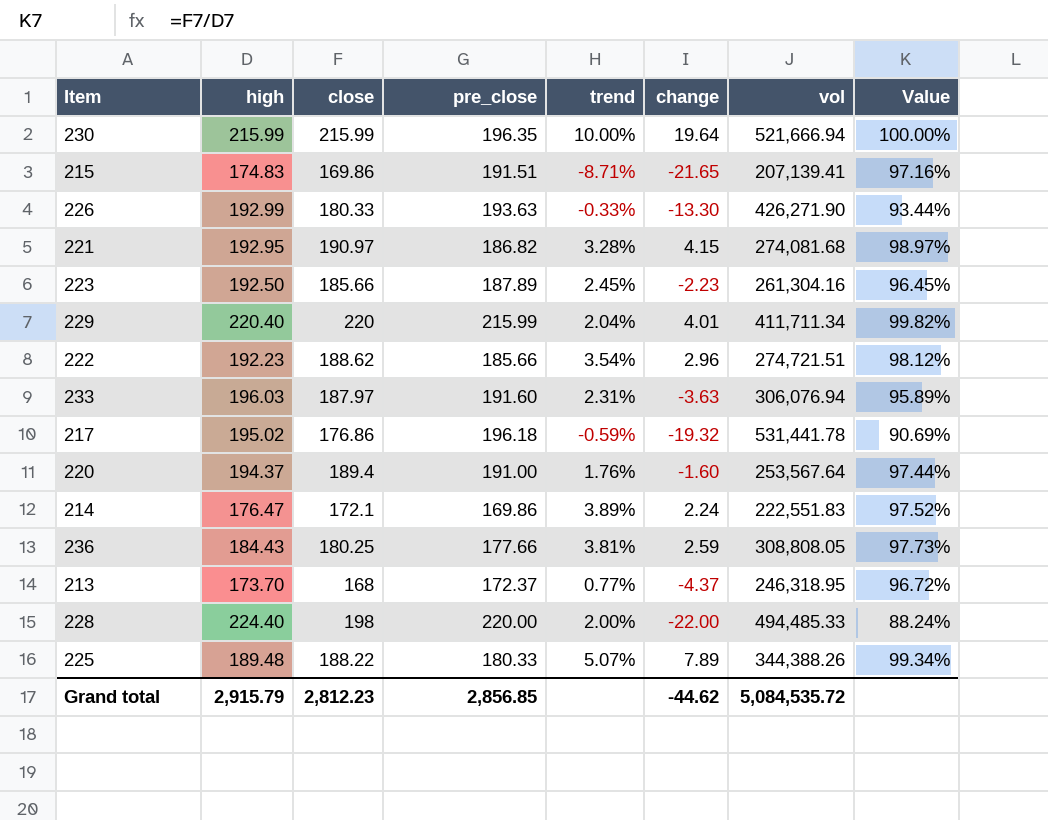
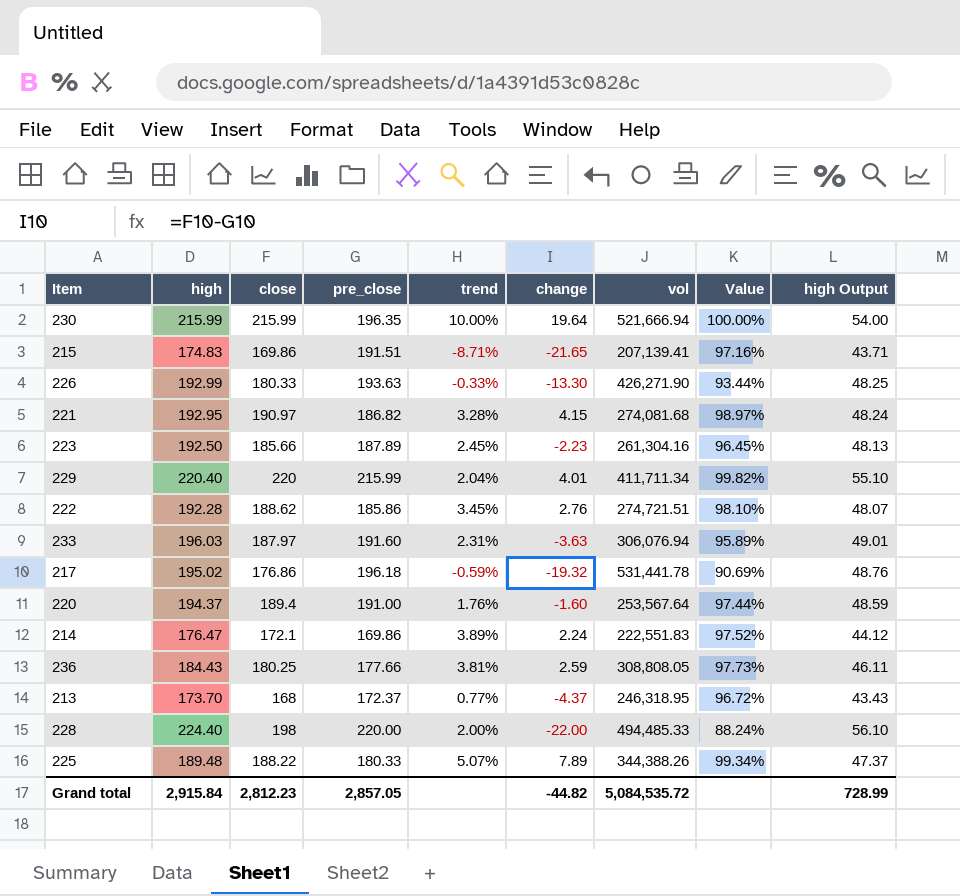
column high Output | formula: none -> [high] * 0.25
222 | high: 192.23 -> 192.28
222 | pre_close: 185.66 -> 185.86
222 | trend: 3.54% -> 3.45%
222 | change: 2.96 -> 2.76
222 | Value: 98.12% -> 98.10%
Grand total | high: 2,915.79 -> 2,915.84
Grand total | pre_close: 2,856.85 -> 2,857.05
Grand total | change: -44.62 -> -44.82

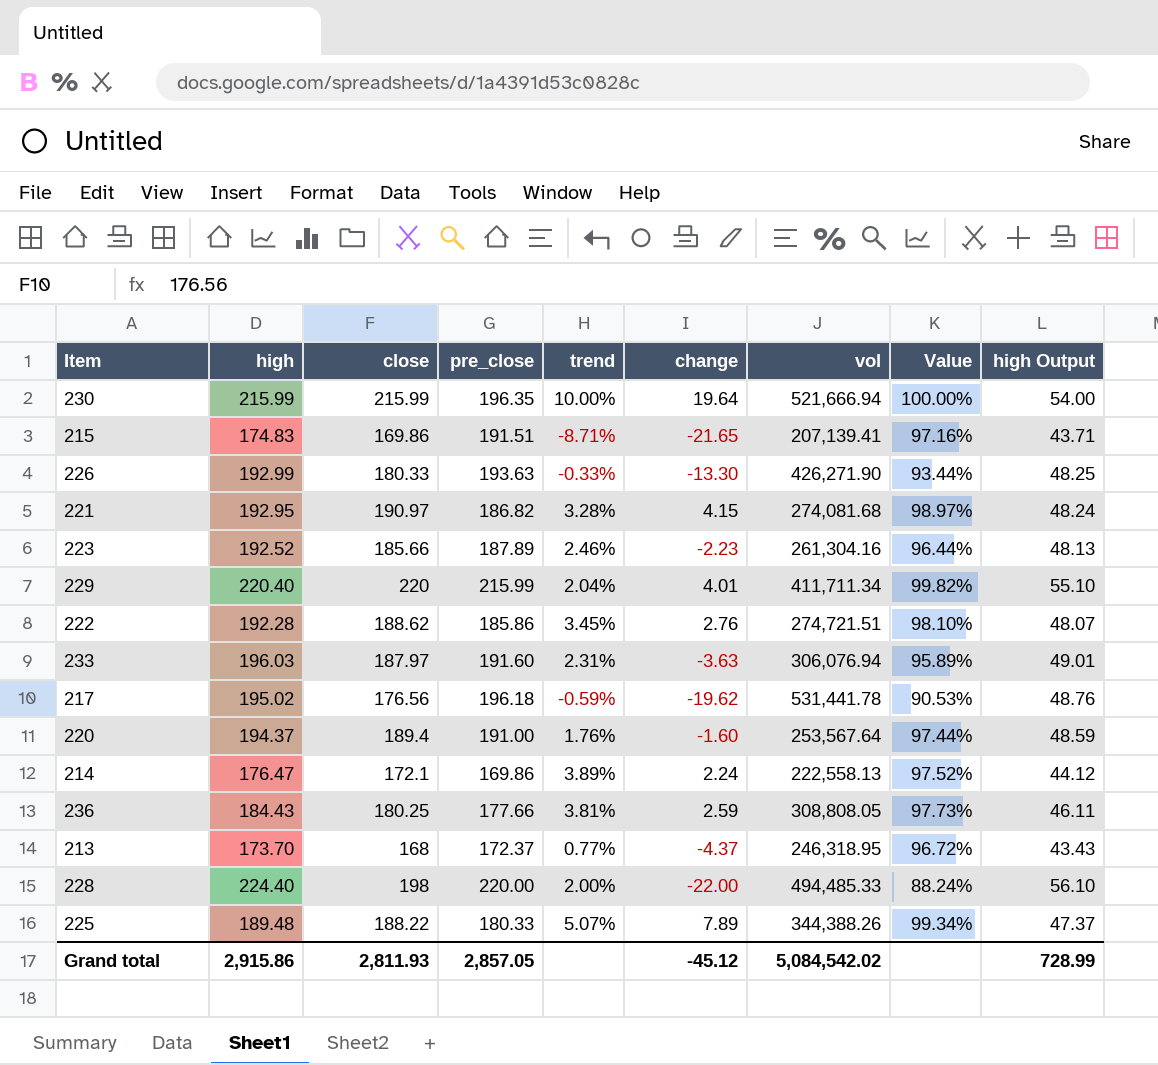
223 | high: 192.50 -> 192.52
223 | trend: 2.45% -> 2.46%
223 | Value: 96.45% -> 96.44%
217 | close: 176.86 -> 176.56
217 | change: -19.32 -> -19.62
217 | Value: 90.69% -> 90.53%
214 | vol: 222,551.83 -> 222,558.13
Grand total | high: 2,915.84 -> 2,915.86
Grand total | close: 2,812.23 -> 2,811.93
Grand total | change: -44.82 -> -45.12
Grand total | vol: 5,084,535.72 -> 5,084,542.02

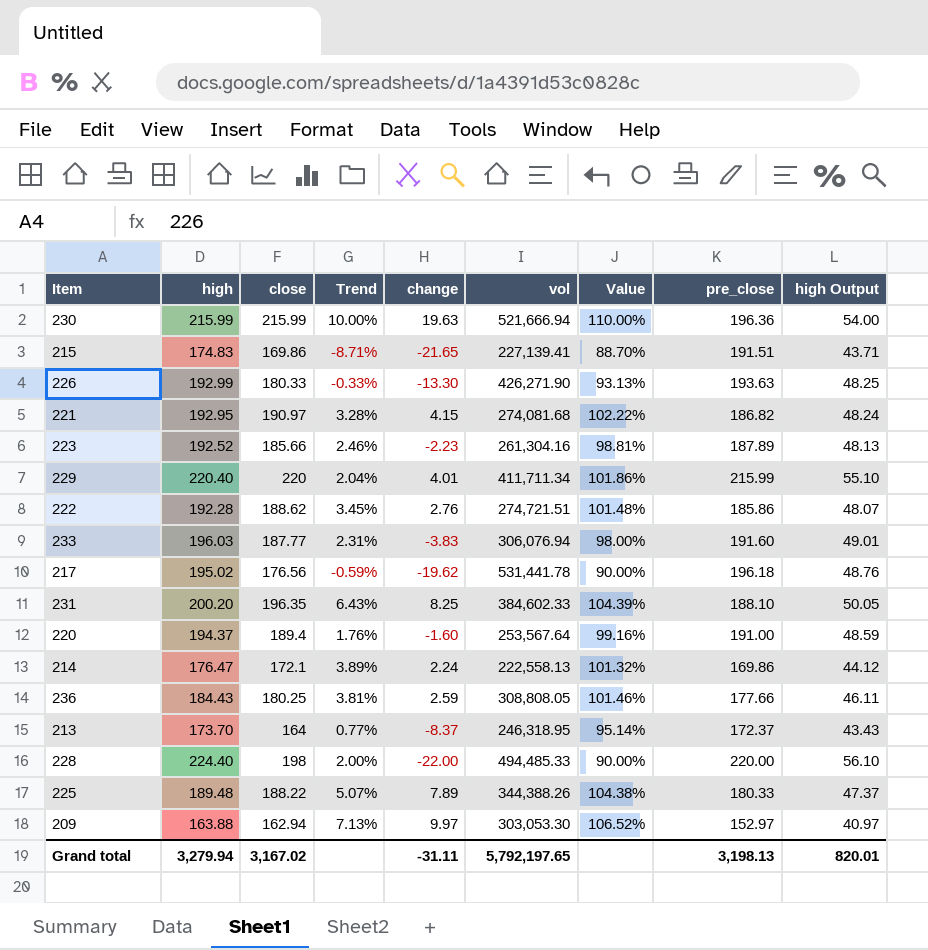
column name: trend -> Trend
column Value | formula: [close] / [high] -> [close] / [pre_close]
column pre_close | position: 4 -> 8
230 | change: 19.64 -> 19.63
230 | pre_close: 196.35 -> 196.36
215 | vol: 207,139.41 -> 227,139.41
233 | close: 187.97 -> 187.77
233 | change: -3.63 -> -3.83
row 231: none -> 200.20 | 196.35 | 6.43% | 8.25 | 384,602.33 | 104.39% | 188.10 | 50.05
213 | close: 168 -> 164
213 | change: -4.37 -> -8.37
row 209: none -> 163.88 | 162.94 | 7.13% | 9.97 | 303,053.30 | 106.52% | 152.97 | 40.97
Grand total | high: 2,915.86 -> 3,279.94
Grand total | close: 2,811.93 -> 3,167.02
Grand total | change: -45.12 -> -31.11
Grand total | vol: 5,084,542.02 -> 5,792,197.65
Grand total | pre_close: 2,857.05 -> 3,198.13
Grand total | high Output: 728.99 -> 820.01

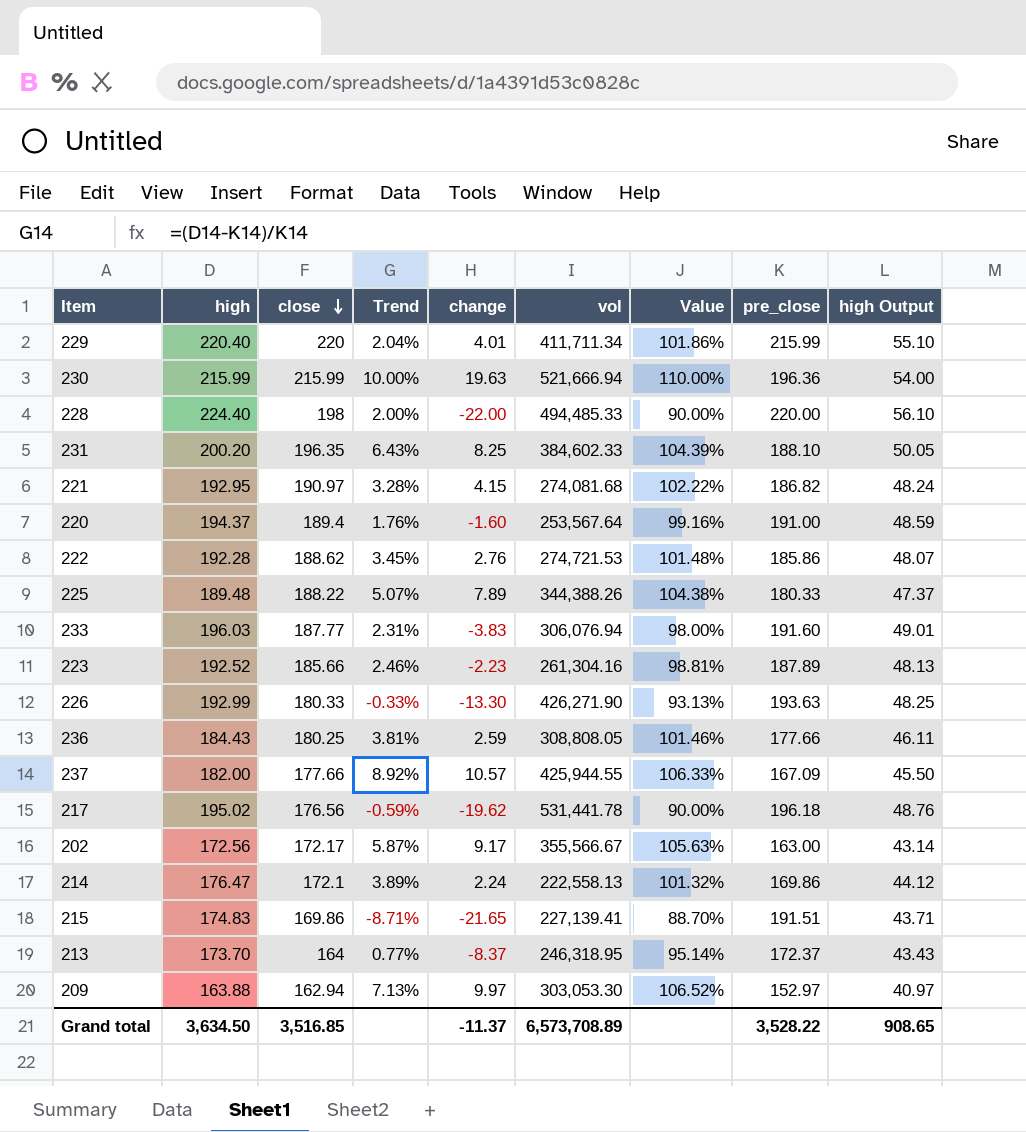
row order: none -> close descending
222 | vol: 274,721.51 -> 274,721.53
row 237: none -> 182.00 | 177.66 | 8.92% | 10.57 | 425,944.55 | 106.33% | 167.09 | 45.50
row 202: none -> 172.56 | 172.17 | 5.87% | 9.17 | 355,566.67 | 105.63% | 163.00 | 43.14
Grand total | high: 3,279.94 -> 3,634.50
Grand total | close: 3,167.02 -> 3,516.85
Grand total | change: -31.11 -> -11.37
Grand total | vol: 5,792,197.65 -> 6,573,708.89
Grand total | pre_close: 3,198.13 -> 3,528.22
Grand total | high Output: 820.01 -> 908.65

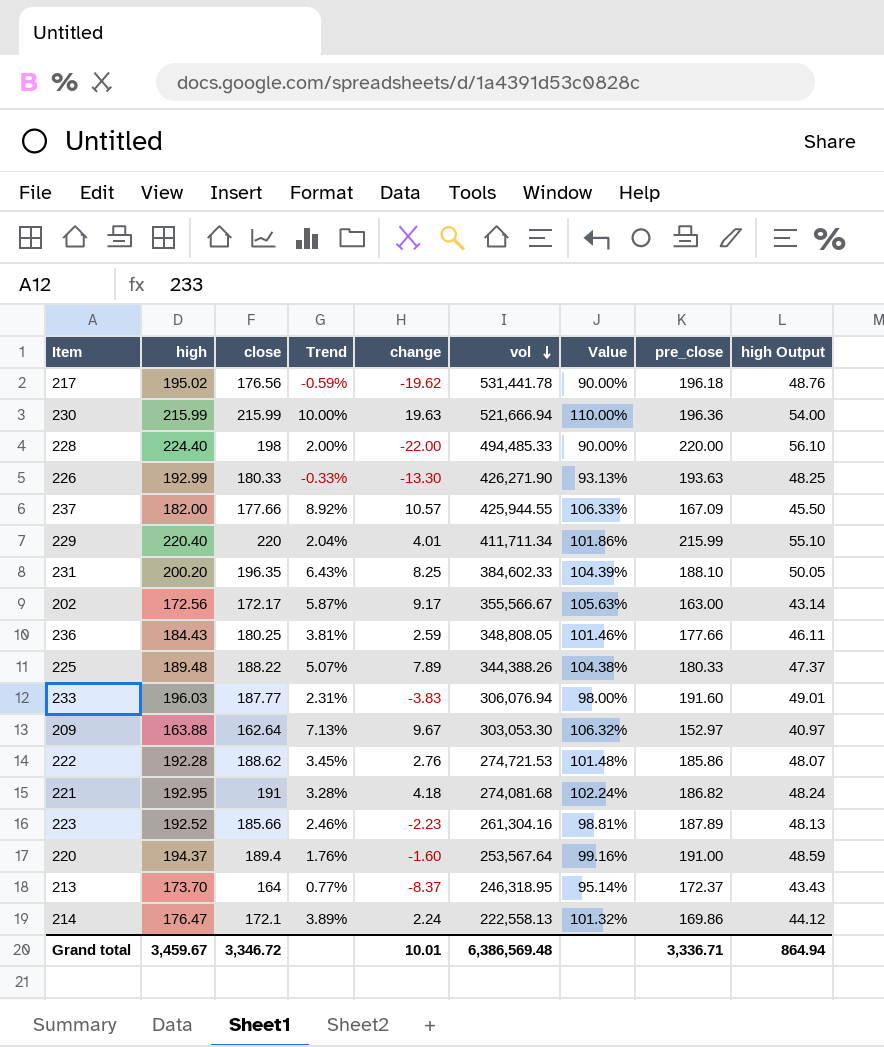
row order: close descending -> vol descending
row 215: 174.83 | 169.86 | -8.71% | -21.65 | 227,139.41 | 88.70% | 191.51 | 43.71 -> none
236 | vol: 308,808.05 -> 348,808.05
209 | close: 162.94 -> 162.64
209 | change: 9.97 -> 9.67
209 | Value: 106.52% -> 106.32%
221 | close: 190.97 -> 191
221 | change: 4.15 -> 4.18
221 | Value: 102.22% -> 102.24%
Grand total | high: 3,634.50 -> 3,459.67
Grand total | close: 3,516.85 -> 3,346.72
Grand total | change: -11.37 -> 10.01
Grand total | vol: 6,573,708.89 -> 6,386,569.48
Grand total | pre_close: 3,528.22 -> 3,336.71
Grand total | high Output: 908.65 -> 864.94

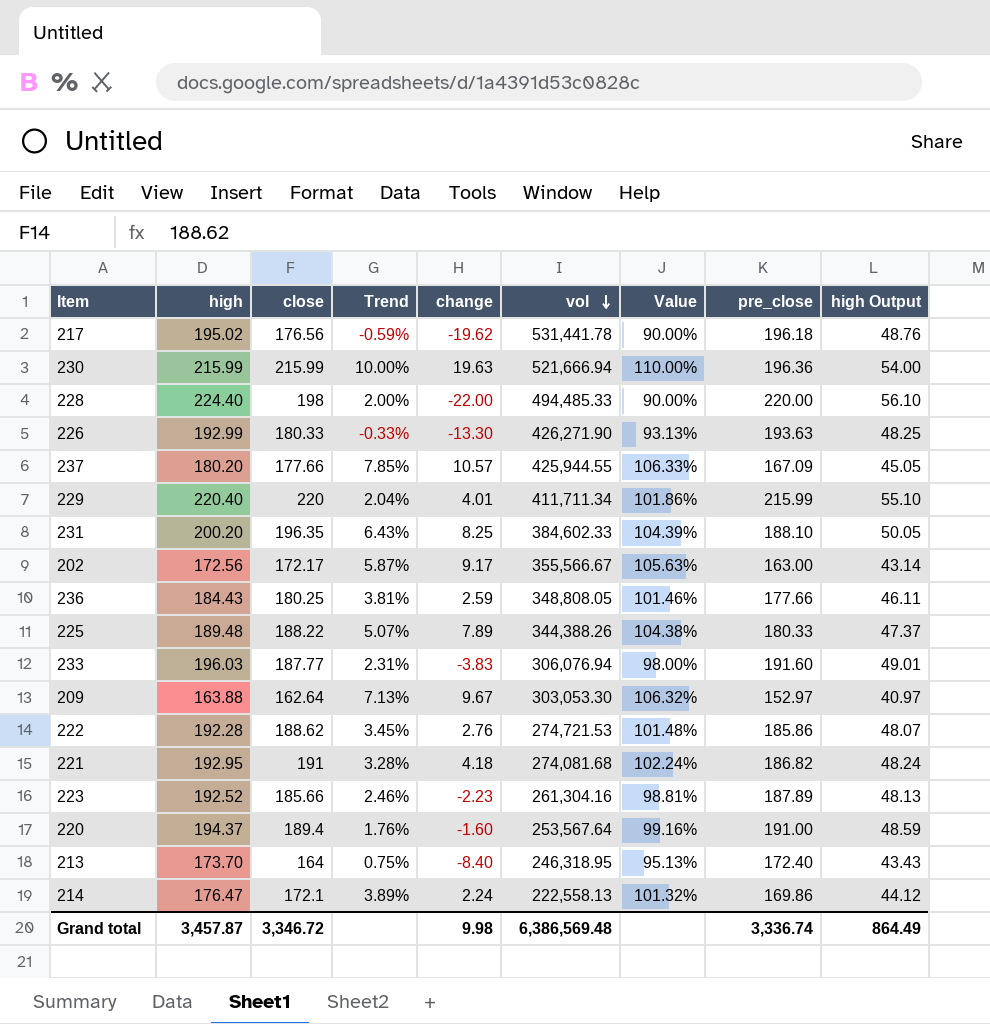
237 | high: 182.00 -> 180.20
237 | Trend: 8.92% -> 7.85%
237 | high Output: 45.50 -> 45.05
213 | Trend: 0.77% -> 0.75%
213 | change: -8.37 -> -8.40
213 | Value: 95.14% -> 95.13%
213 | pre_close: 172.37 -> 172.40
Grand total | high: 3,459.67 -> 3,457.87
Grand total | change: 10.01 -> 9.98
Grand total | pre_close: 3,336.71 -> 3,336.74
Grand total | high Output: 864.94 -> 864.49

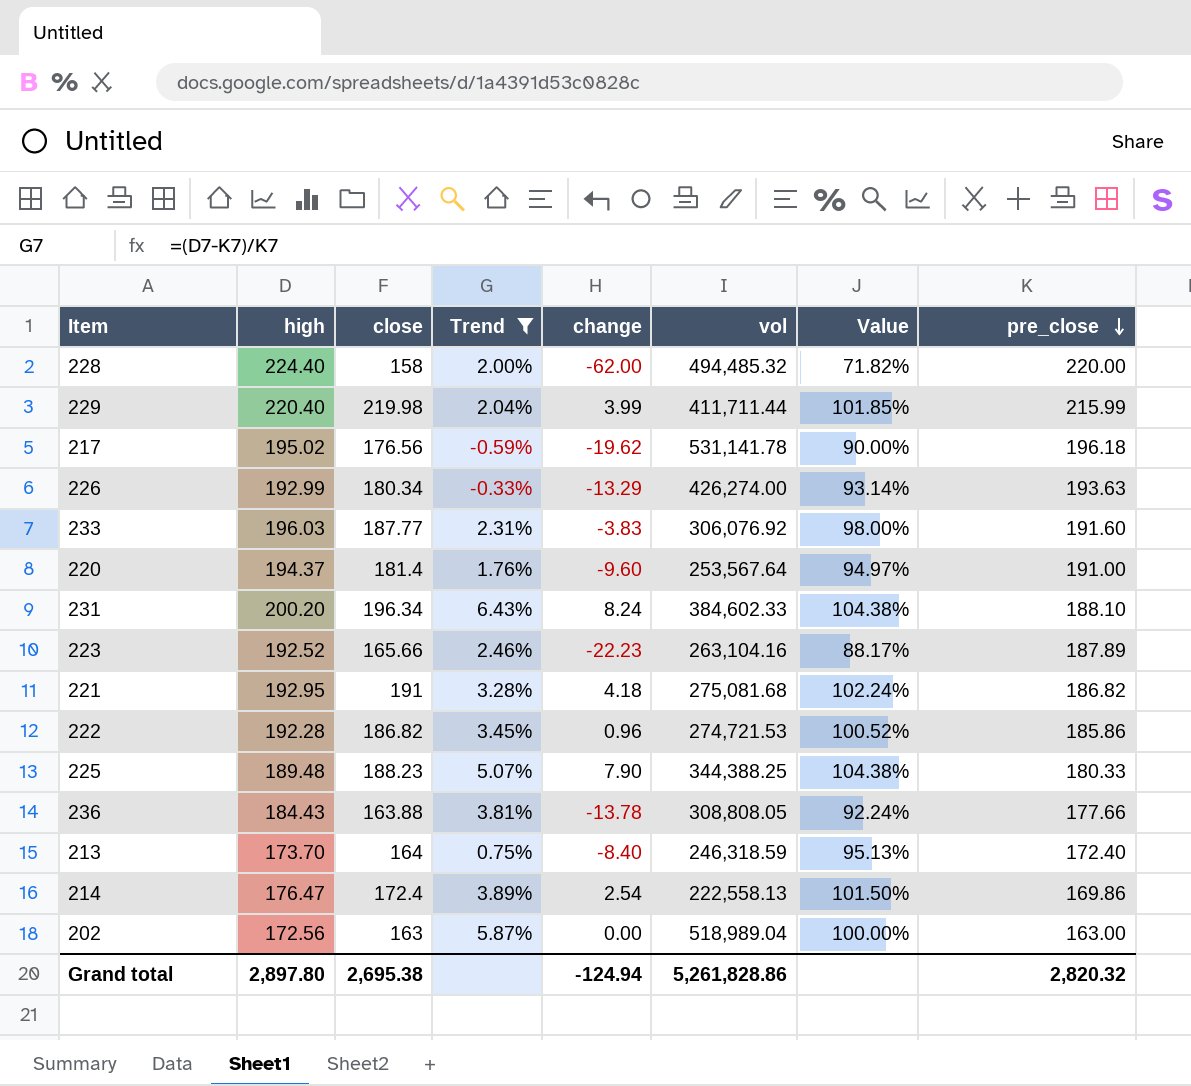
filter: none -> Trend <= 6.43%
row order: vol descending -> pre_close descending
column high Output | formula: [high] * 0.25 -> none
228 | close: 198 -> 158
228 | change: -22.00 -> -62.00
228 | vol: 494,485.33 -> 494,485.32
228 | Value: 90.00% -> 71.82%
229 | close: 220 -> 219.98
229 | change: 4.01 -> 3.99
229 | vol: 411,711.34 -> 411,711.44
229 | Value: 101.86% -> 101.85%
217 | vol: 531,441.78 -> 531,141.78
226 | close: 180.33 -> 180.34
226 | change: -13.30 -> -13.29
226 | vol: 426,271.90 -> 426,274.00
226 | Value: 93.13% -> 93.14%
233 | vol: 306,076.94 -> 306,076.92
220 | close: 189.4 -> 181.4
220 | change: -1.60 -> -9.60
220 | Value: 99.16% -> 94.97%
231 | close: 196.35 -> 196.34
231 | change: 8.25 -> 8.24
231 | Value: 104.39% -> 104.38%
223 | close: 185.66 -> 165.66
223 | change: -2.23 -> -22.23
223 | vol: 261,304.16 -> 263,104.16
223 | Value: 98.81% -> 88.17%
221 | vol: 274,081.68 -> 275,081.68
222 | close: 188.62 -> 186.82
222 | change: 2.76 -> 0.96
222 | Value: 101.48% -> 100.52%
225 | close: 188.22 -> 188.23
225 | change: 7.89 -> 7.90
225 | vol: 344,388.26 -> 344,388.25
236 | close: 180.25 -> 163.88
236 | change: 2.59 -> -13.78
236 | vol: 348,808.05 -> 308,808.05
236 | Value: 101.46% -> 92.24%
213 | vol: 246,318.95 -> 246,318.59
214 | close: 172.1 -> 172.4
214 | change: 2.24 -> 2.54
214 | Value: 101.32% -> 101.50%
202 | close: 172.17 -> 163
202 | change: 9.17 -> 0.00
202 | vol: 355,566.67 -> 518,989.04
202 | Value: 105.63% -> 100.00%
Grand total | high: 3,457.87 -> 2,897.80
Grand total | close: 3,346.72 -> 2,695.38
Grand total | change: 9.98 -> -124.94
Grand total | vol: 6,386,569.48 -> 5,261,828.86
Grand total | pre_close: 3,336.74 -> 2,820.32

